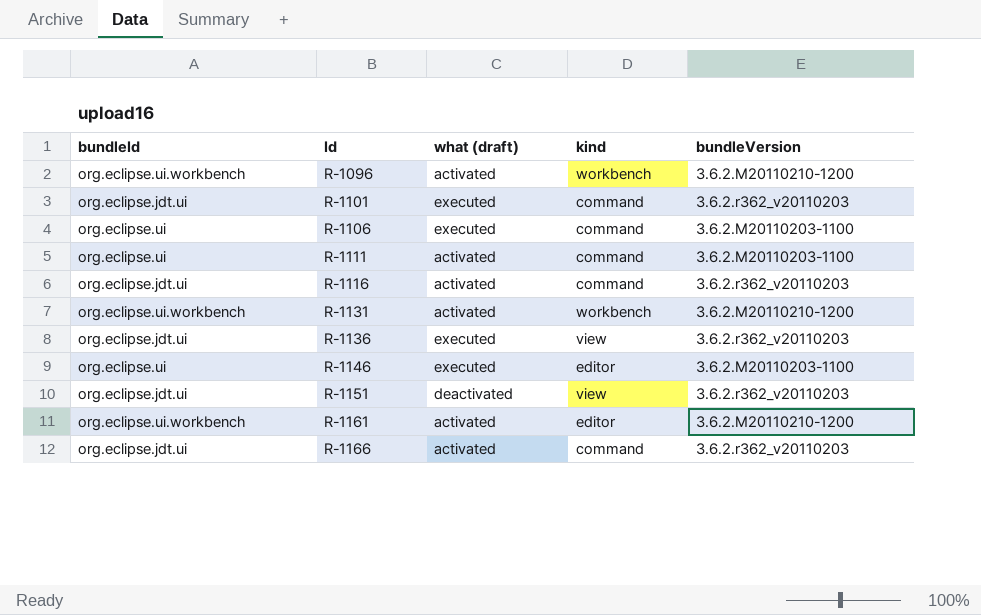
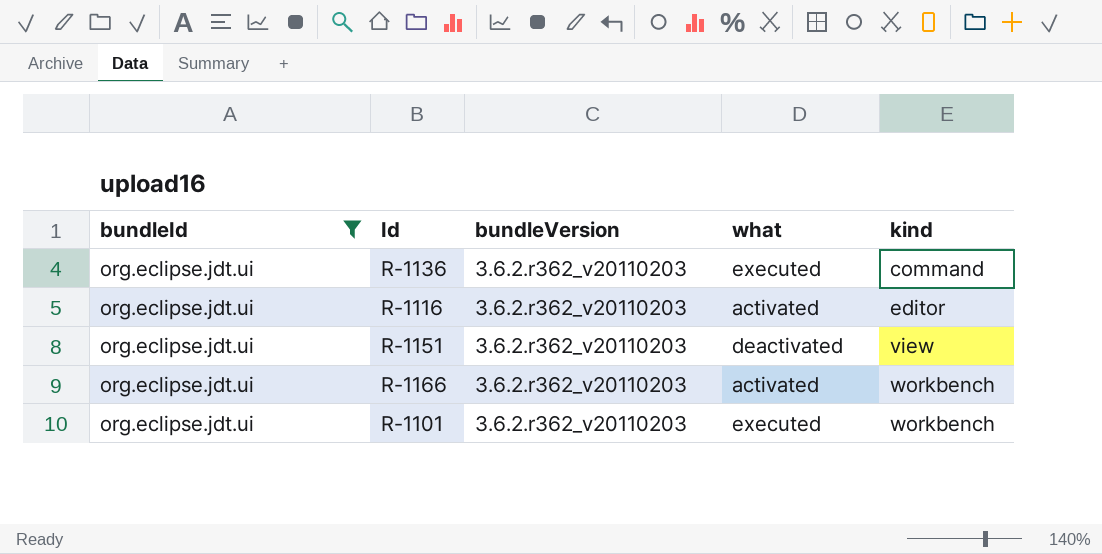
filter: none -> bundleId = org.eclipse.jdt.ui
row order: Id ascending -> kind ascending
column bundleVersion | position: 5 -> 3
column name: what (draft) -> what
R-1136 | kind: view -> command
R-1116 | kind: command -> editor
R-1166 | kind: command -> workbench
R-1101 | kind: command -> workbench

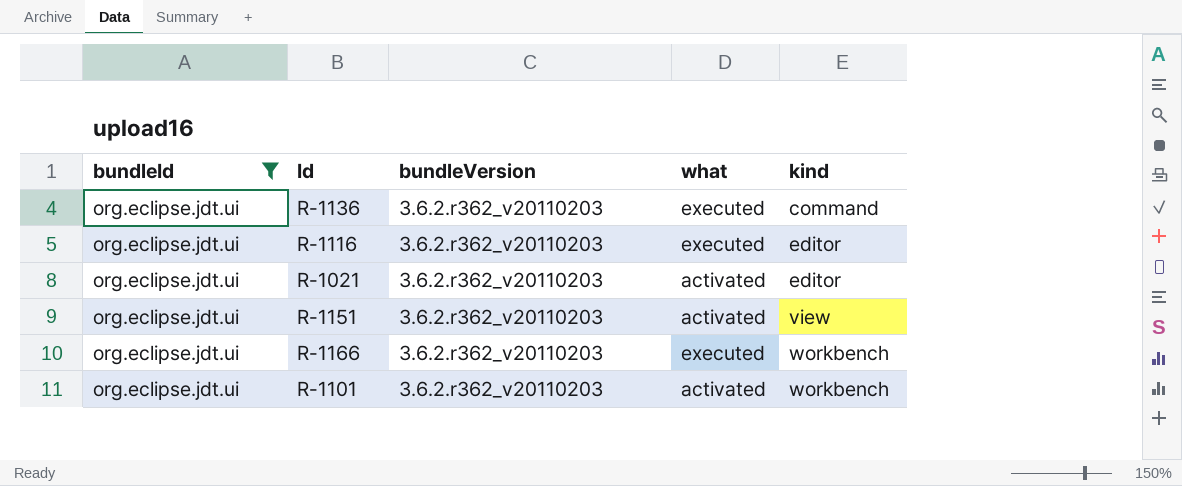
R-1116 | what: activated -> executed
row R-1021: none -> org.eclipse.jdt.ui | 3.6.2.r362_v20110203 | activated | editor
R-1151 | what: deactivated -> activated
R-1166 | what: activated -> executed
R-1101 | what: executed -> activated

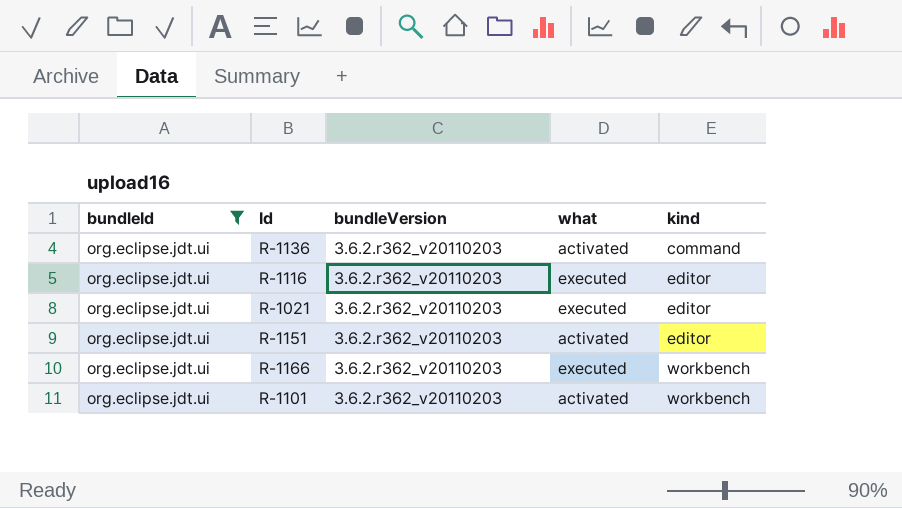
R-1136 | what: executed -> activated
R-1021 | what: activated -> executed
R-1151 | kind: view -> editor

